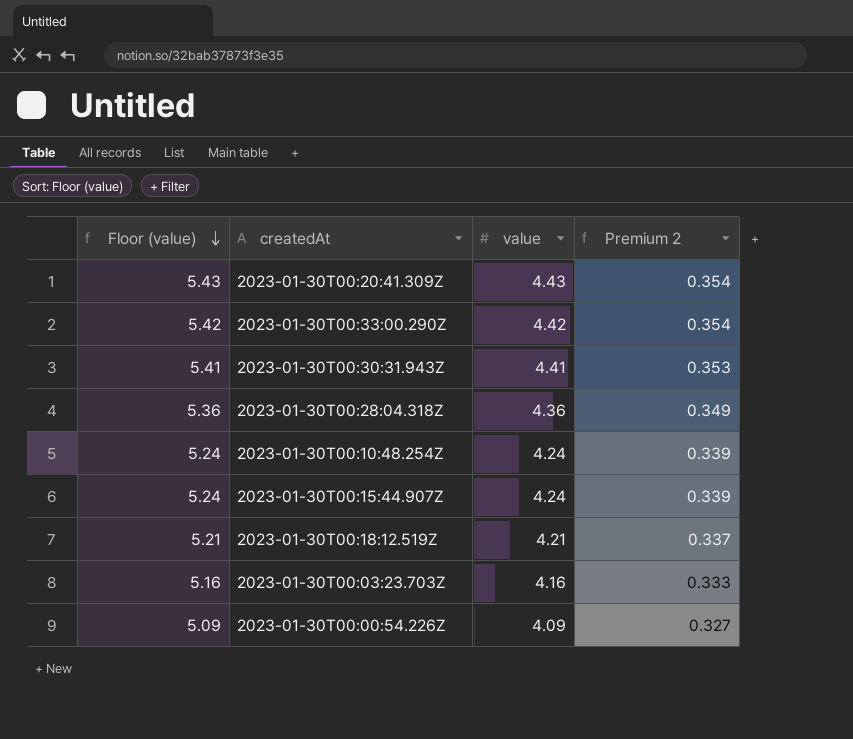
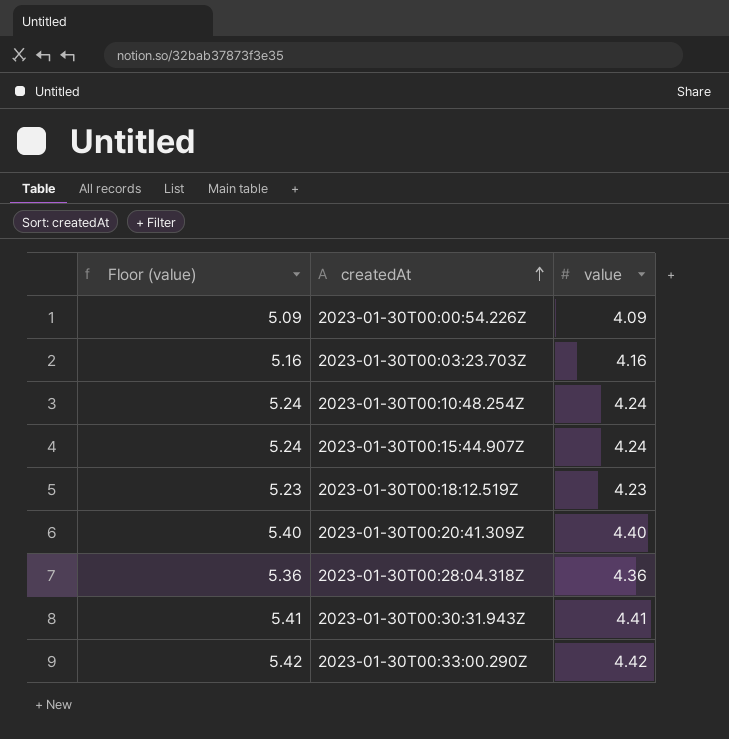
row order: Floor (value) descending -> createdAt ascending
column Premium 2 | formula: [value] * 0.08 -> none
2023-01-30T00:18:12.519Z | Floor (value): 5.21 -> 5.23
2023-01-30T00:18:12.519Z | value: 4.21 -> 4.23
2023-01-30T00:20:41.309Z | Floor (value): 5.43 -> 5.40
2023-01-30T00:20:41.309Z | value: 4.43 -> 4.40

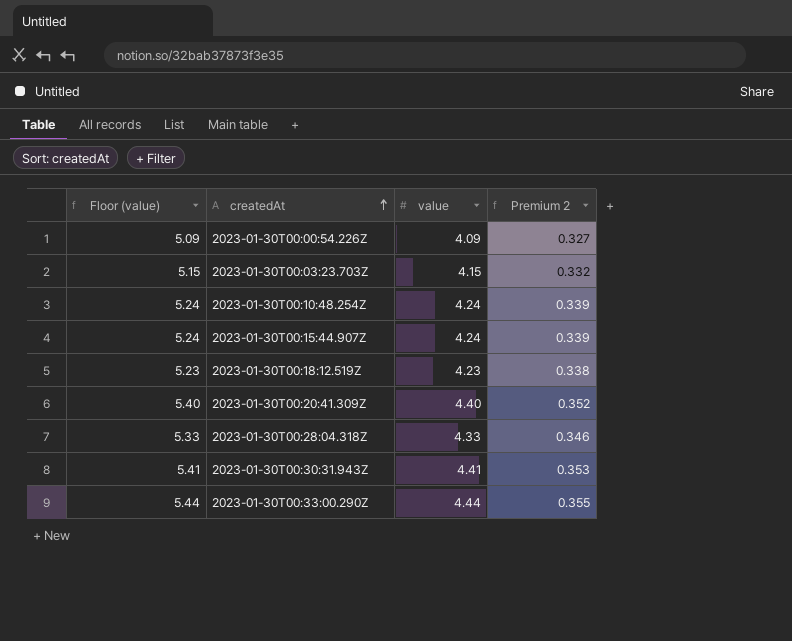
column Premium 2 | formula: none -> [value] * 0.08
2023-01-30T00:03:23.703Z | Floor (value): 5.16 -> 5.15
2023-01-30T00:03:23.703Z | value: 4.16 -> 4.15
2023-01-30T00:28:04.318Z | Floor (value): 5.36 -> 5.33
2023-01-30T00:28:04.318Z | value: 4.36 -> 4.33
2023-01-30T00:33:00.290Z | Floor (value): 5.42 -> 5.44
2023-01-30T00:33:00.290Z | value: 4.42 -> 4.44

